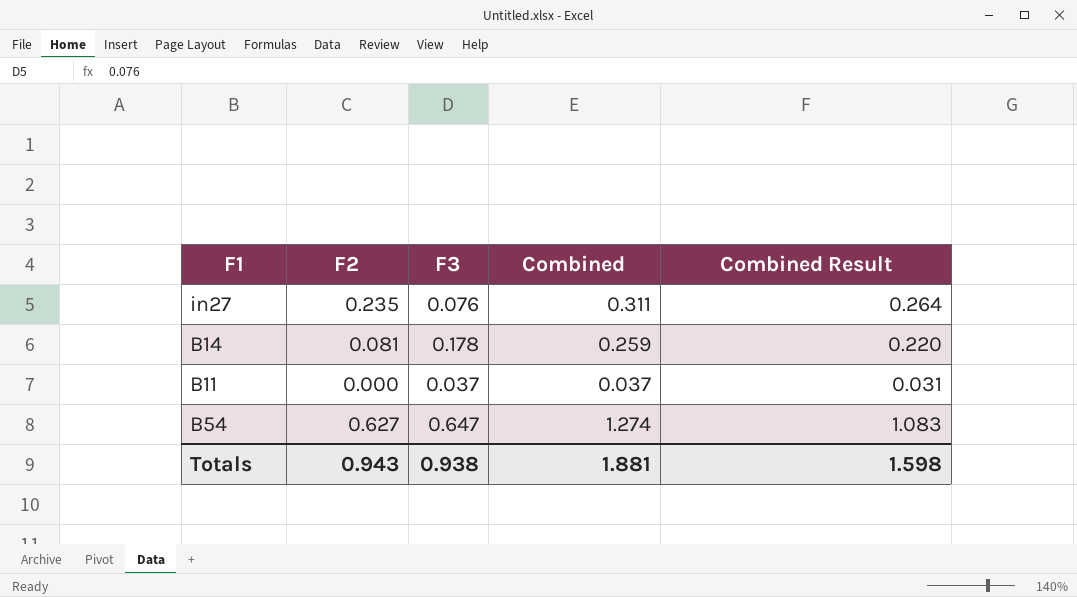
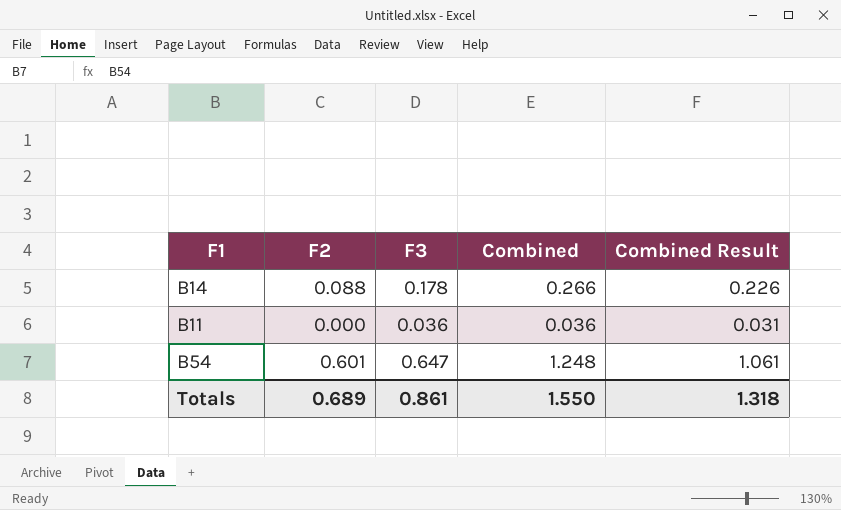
row in27: 0.235 | 0.076 | 0.311 | 0.264 -> none
B14 | F2: 0.081 -> 0.088
B14 | Combined: 0.259 -> 0.266
B14 | Combined Result: 0.220 -> 0.226
B11 | F3: 0.037 -> 0.036
B11 | Combined: 0.037 -> 0.036
B54 | F2: 0.627 -> 0.601
B54 | Combined: 1.274 -> 1.248
B54 | Combined Result: 1.083 -> 1.061
Totals | F2: 0.943 -> 0.689
Totals | F3: 0.938 -> 0.861
Totals | Combined: 1.881 -> 1.550
Totals | Combined Result: 1.598 -> 1.318

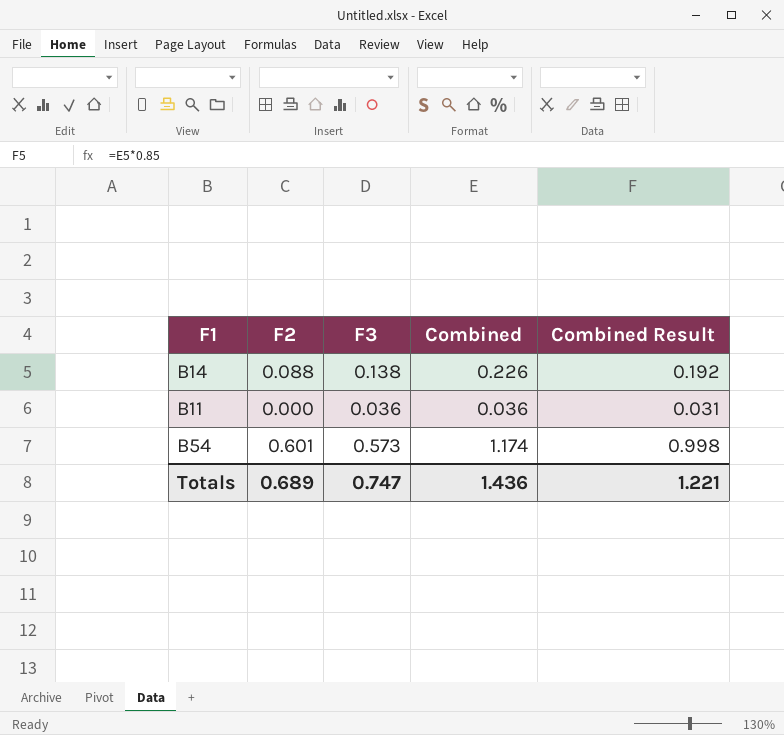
B14 | F3: 0.178 -> 0.138
B14 | Combined: 0.266 -> 0.226
B14 | Combined Result: 0.226 -> 0.192
B54 | F3: 0.647 -> 0.573
B54 | Combined: 1.248 -> 1.174
B54 | Combined Result: 1.061 -> 0.998
Totals | F3: 0.861 -> 0.747
Totals | Combined: 1.550 -> 1.436
Totals | Combined Result: 1.318 -> 1.221

